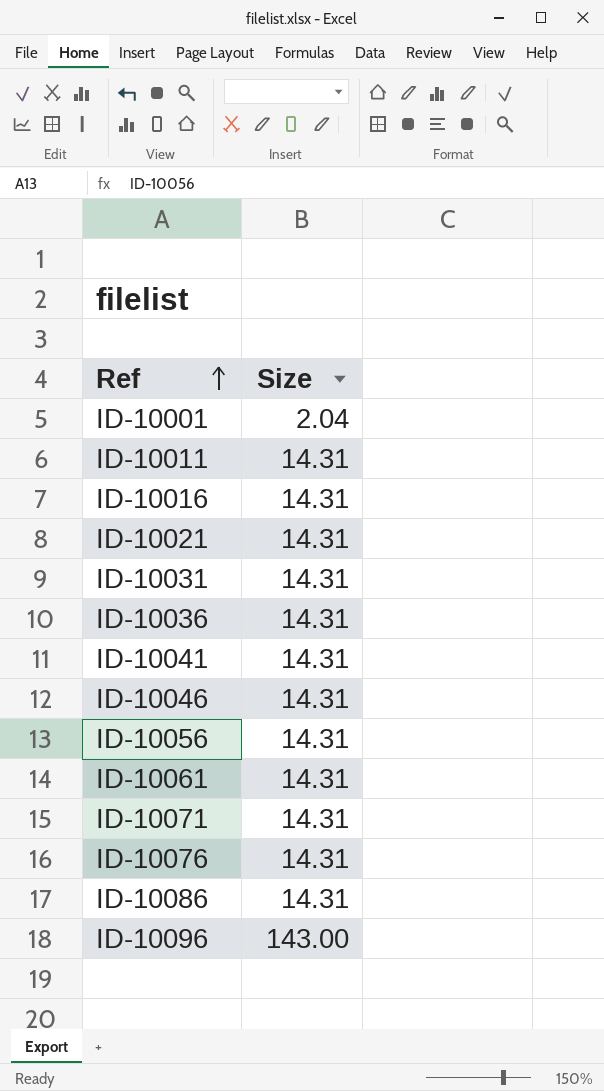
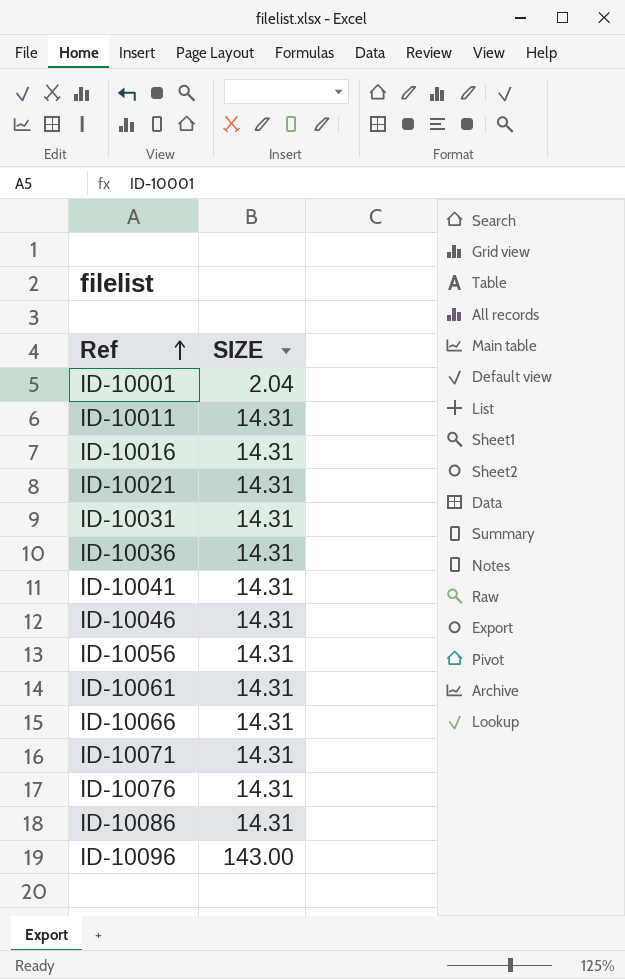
column name: Size -> SIZE
row ID-10066: none -> 14.31

